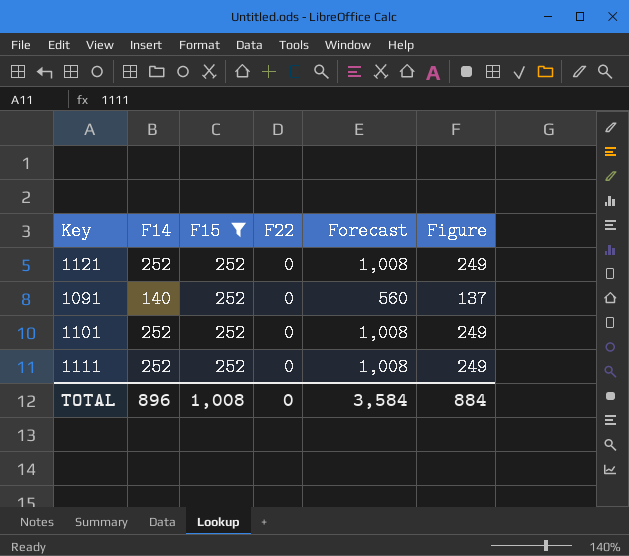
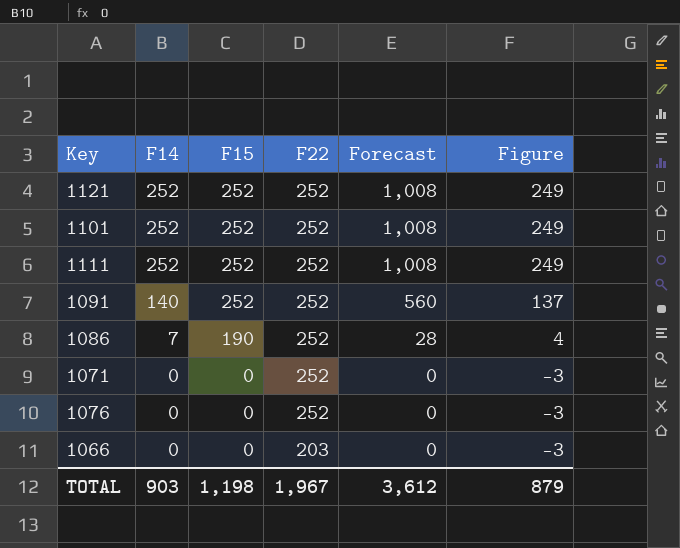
filter: F15 = 252 -> none
row order: none -> F14 descending
1121 | F22: 0 -> 252
1101 | F22: 0 -> 252
1111 | F22: 0 -> 252
1091 | F22: 0 -> 252
TOTAL | F14: 896 -> 903
TOTAL | F15: 1,008 -> 1,198
TOTAL | F22: 0 -> 1,967
TOTAL | Forecast: 3,584 -> 3,612
TOTAL | Figure: 884 -> 879

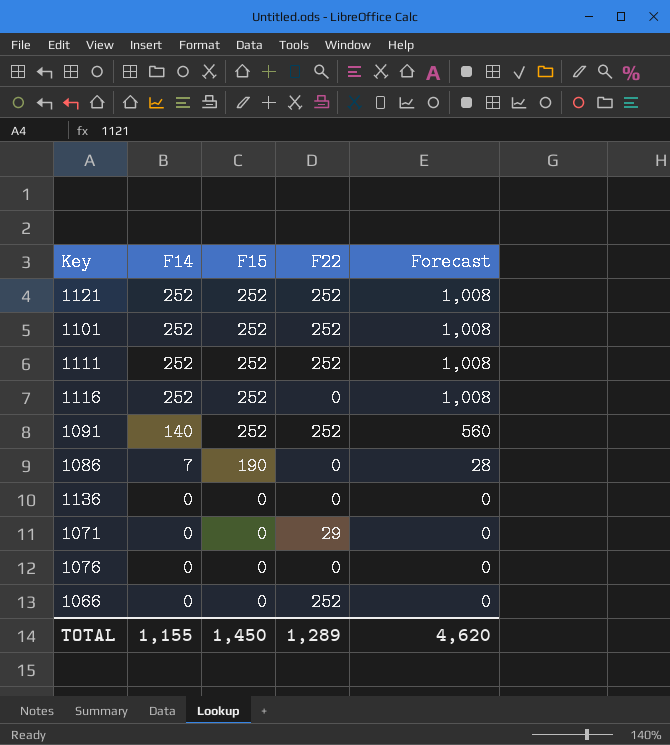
column Figure | formula: [F14] - 3 -> none
row 1116: none -> 252 | 252 | 0 | 1,008
1086 | F22: 252 -> 0
row 1136: none -> 0 | 0 | 0 | 0
1071 | F22: 252 -> 29
1076 | F22: 252 -> 0
1066 | F22: 203 -> 252
TOTAL | F14: 903 -> 1,155
TOTAL | F15: 1,198 -> 1,450
TOTAL | F22: 1,967 -> 1,289
TOTAL | Forecast: 3,612 -> 4,620

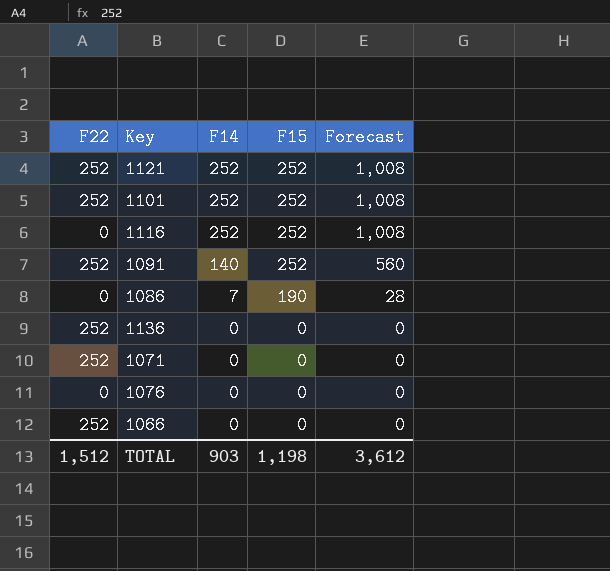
column F22 | position: 4 -> 1
row 1111: 252 | 252 | 252 | 1,008 -> none
1136 | F22: 0 -> 252
1071 | F22: 29 -> 252
TOTAL | F22: 1,289 -> 1,512
TOTAL | F14: 1,155 -> 903
TOTAL | F15: 1,450 -> 1,198
TOTAL | Forecast: 4,620 -> 3,612

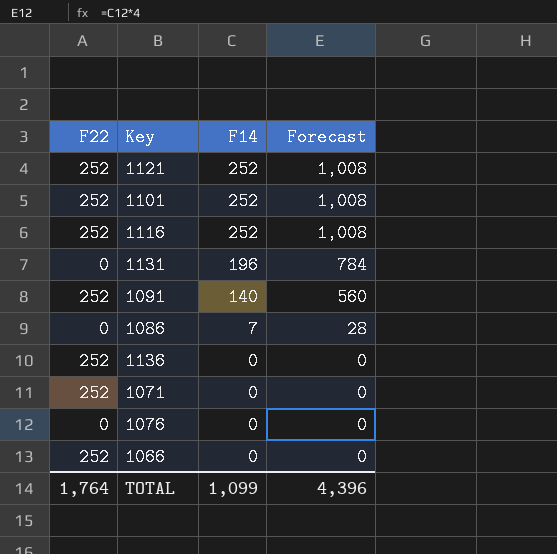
column F15 | position: 4 -> none
1116 | F22: 0 -> 252
row 1131: none -> 0 | 196 | 784
TOTAL | F22: 1,512 -> 1,764
TOTAL | F14: 903 -> 1,099
TOTAL | Forecast: 3,612 -> 4,396

